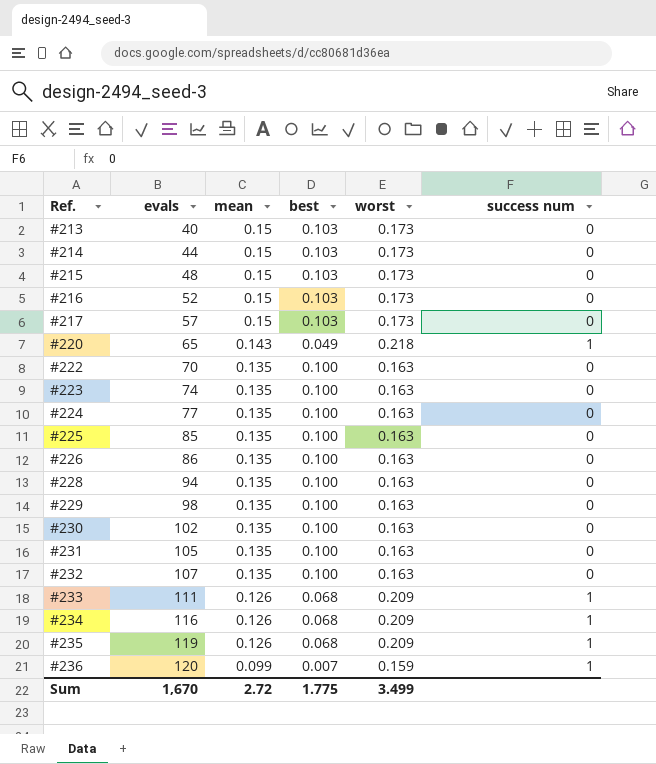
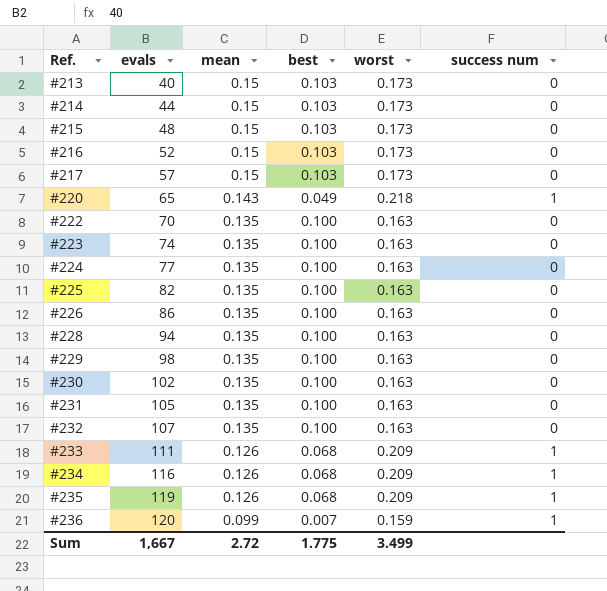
#225 | evals: 85 -> 82
Sum | evals: 1,670 -> 1,667

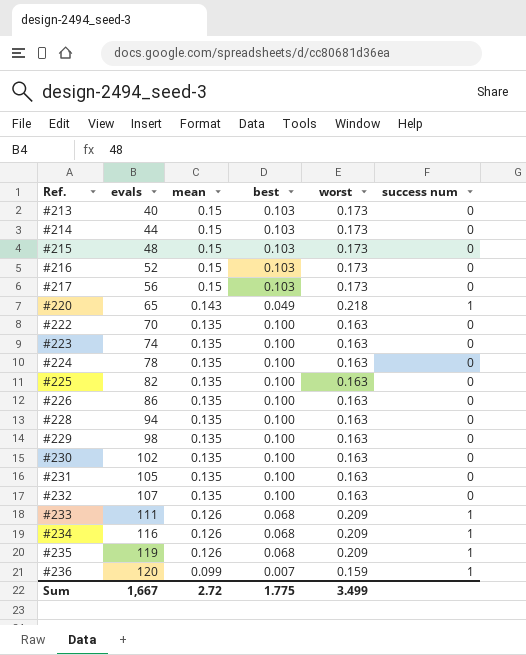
#217 | evals: 57 -> 56
#224 | evals: 77 -> 78

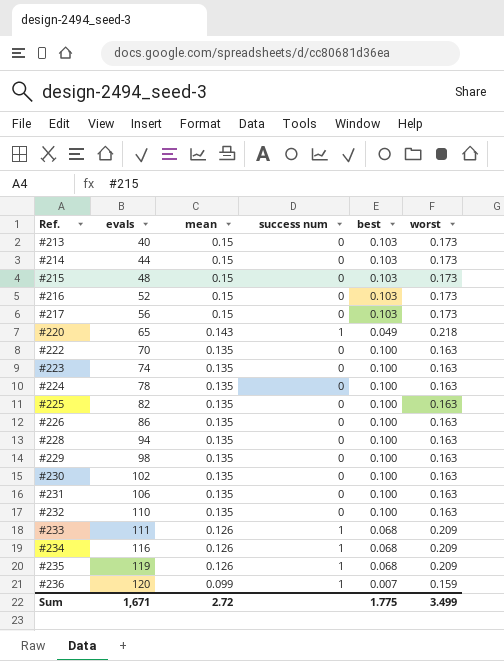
column success num | position: 6 -> 4
#231 | evals: 105 -> 106
#232 | evals: 107 -> 110
Sum | evals: 1,667 -> 1,671

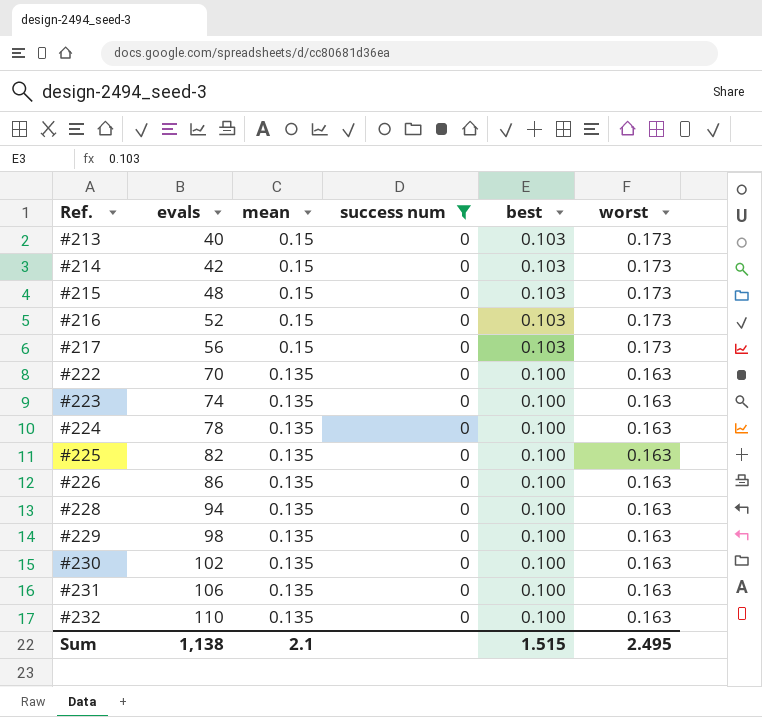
filter: none -> success num = 0
#214 | evals: 44 -> 42
Sum | evals: 1,671 -> 1,138
Sum | mean: 2.72 -> 2.1
Sum | best: 1.775 -> 1.515
Sum | worst: 3.499 -> 2.495

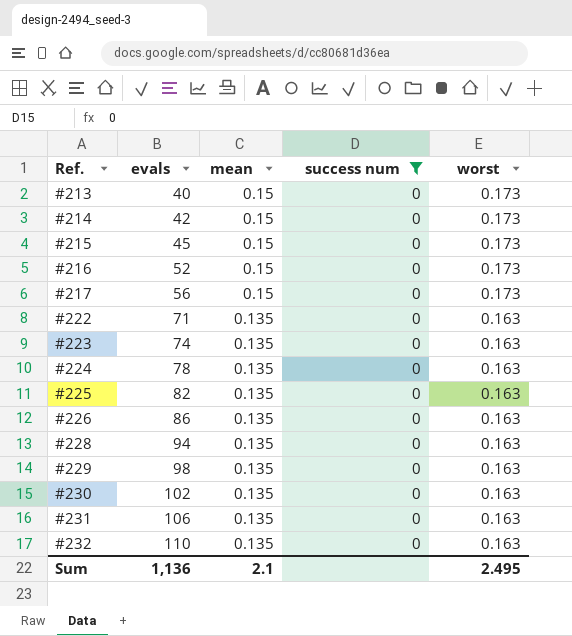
column best | position: 5 -> none
#215 | evals: 48 -> 45
#222 | evals: 70 -> 71
Sum | evals: 1,138 -> 1,136

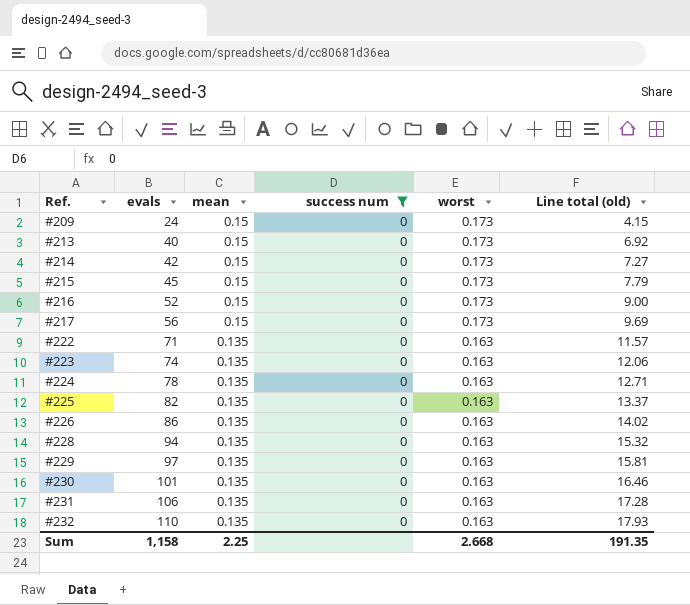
column Line total (old) | formula: none -> [evals] * [worst]
row #209: none -> 24 | 0.15 | 0 | 0.173 | 4.15
#229 | evals: 98 -> 97
#230 | evals: 102 -> 101
Sum | evals: 1,136 -> 1,158
Sum | mean: 2.1 -> 2.25
Sum | worst: 2.495 -> 2.668

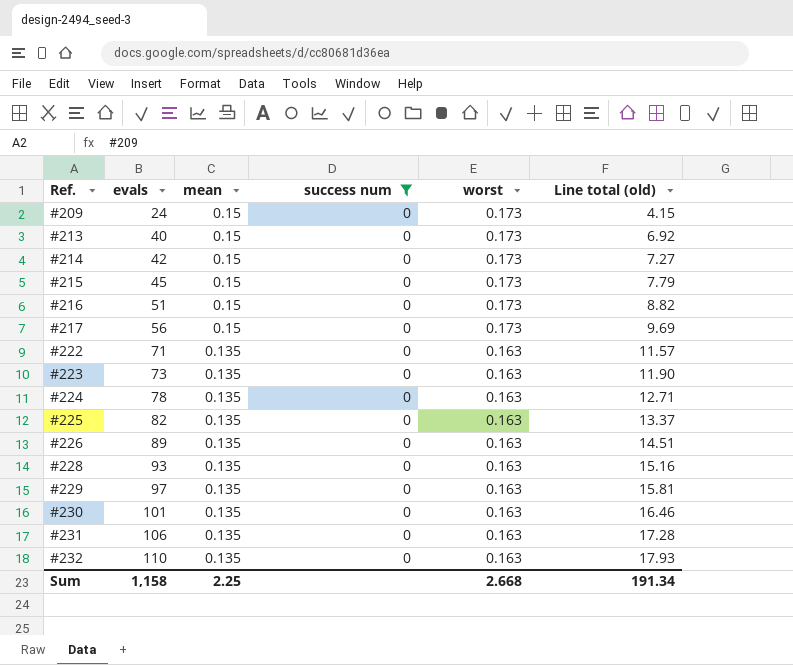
#216 | evals: 52 -> 51
#216 | Line total (old): 9.00 -> 8.82
#223 | evals: 74 -> 73
#223 | Line total (old): 12.06 -> 11.90
#226 | evals: 86 -> 89
#226 | Line total (old): 14.02 -> 14.51
#228 | evals: 94 -> 93
#228 | Line total (old): 15.32 -> 15.16
Sum | Line total (old): 191.35 -> 191.34

